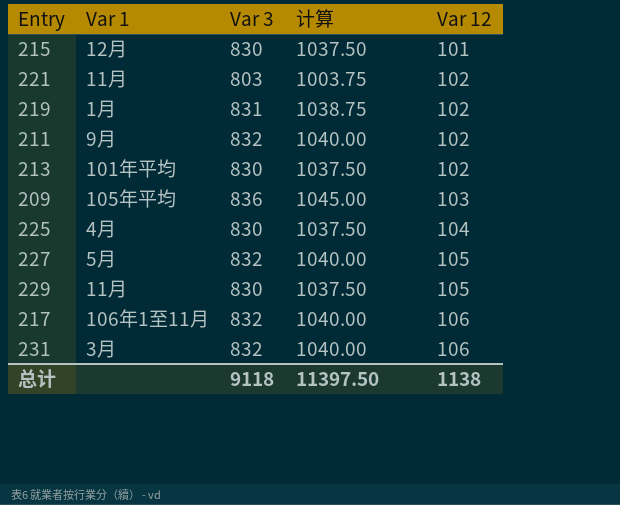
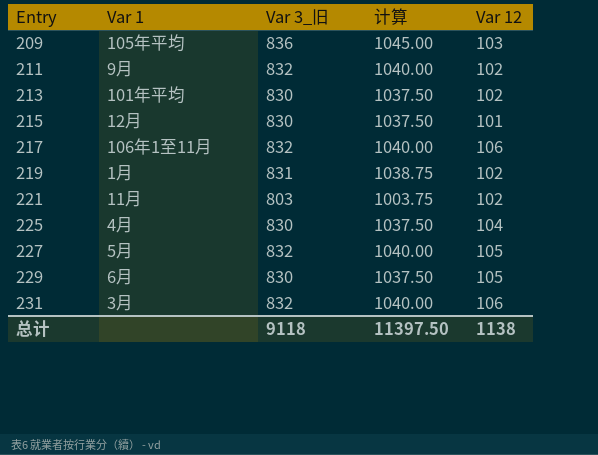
row order: Var 12 ascending -> Entry ascending
column name: Var 3 -> Var 3_旧
229 | Var 1: 11月 -> 6月

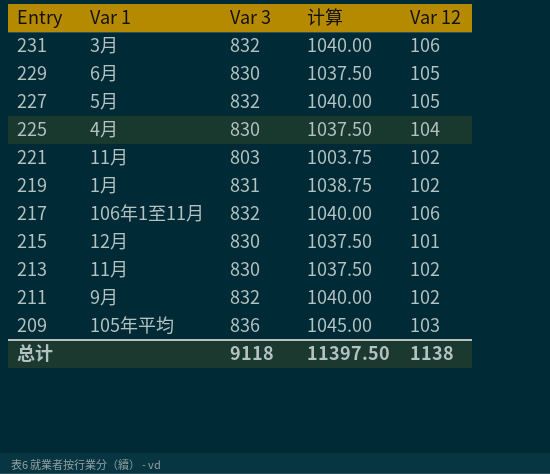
row order: Entry ascending -> Entry descending
column name: Var 3_旧 -> Var 3
213 | Var 1: 101年平均 -> 11月

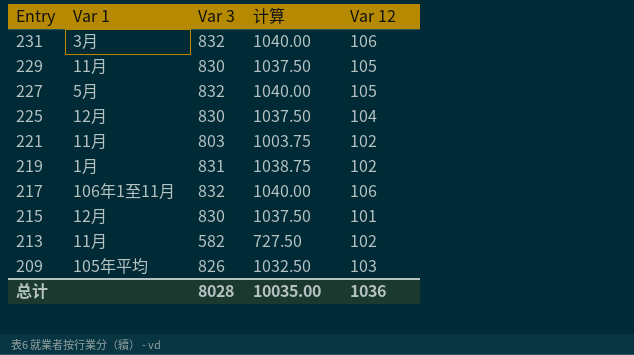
row 211: 9月 | 832 | 1040.00 | 102 -> none
229 | Var 1: 6月 -> 11月
225 | Var 1: 4月 -> 12月
213 | Var 3: 830 -> 582
213 | 计算: 1037.50 -> 727.50
209 | Var 3: 836 -> 826
209 | 计算: 1045.00 -> 1032.50
总计 | Var 3: 9118 -> 8028
总计 | 计算: 11397.50 -> 10035.00
总计 | Var 12: 1138 -> 1036

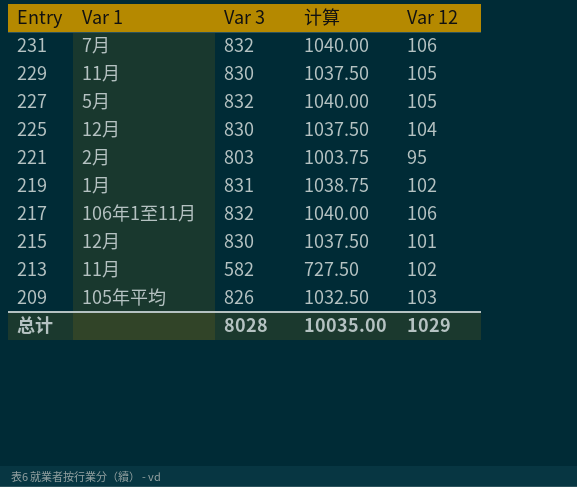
231 | Var 1: 3月 -> 7月
221 | Var 1: 11月 -> 2月
221 | Var 12: 102 -> 95
总计 | Var 12: 1036 -> 1029

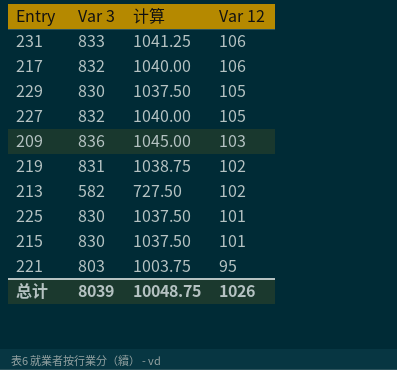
row order: Entry descending -> Var 12 descending
column Var 1 | position: 2 -> none
231 | Var 3: 832 -> 833
231 | 计算: 1040.00 -> 1041.25
209 | Var 3: 826 -> 836
209 | 计算: 1032.50 -> 1045.00
225 | Var 12: 104 -> 101
总计 | Var 3: 8028 -> 8039
总计 | 计算: 10035.00 -> 10048.75
总计 | Var 12: 1029 -> 1026

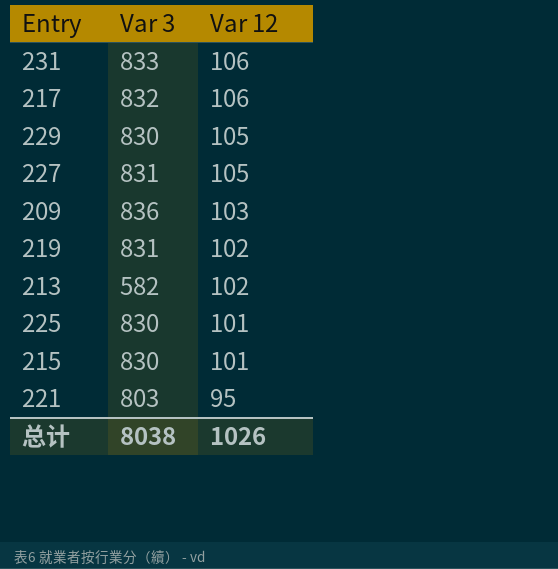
column 计算 | formula: [Var 3] * 1.25 -> none
227 | Var 3: 832 -> 831
总计 | Var 3: 8039 -> 8038

